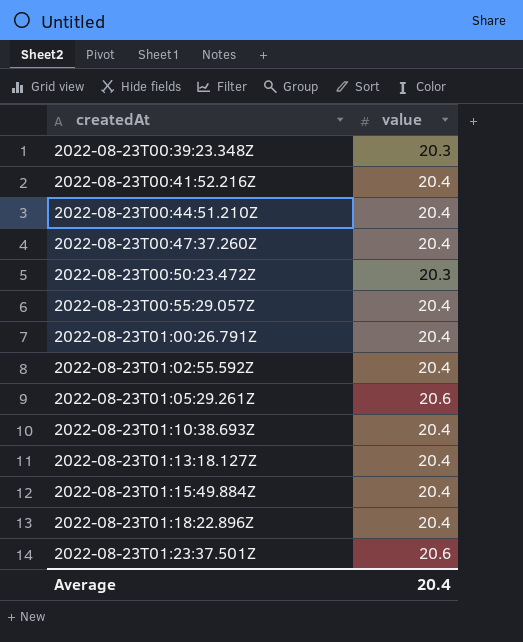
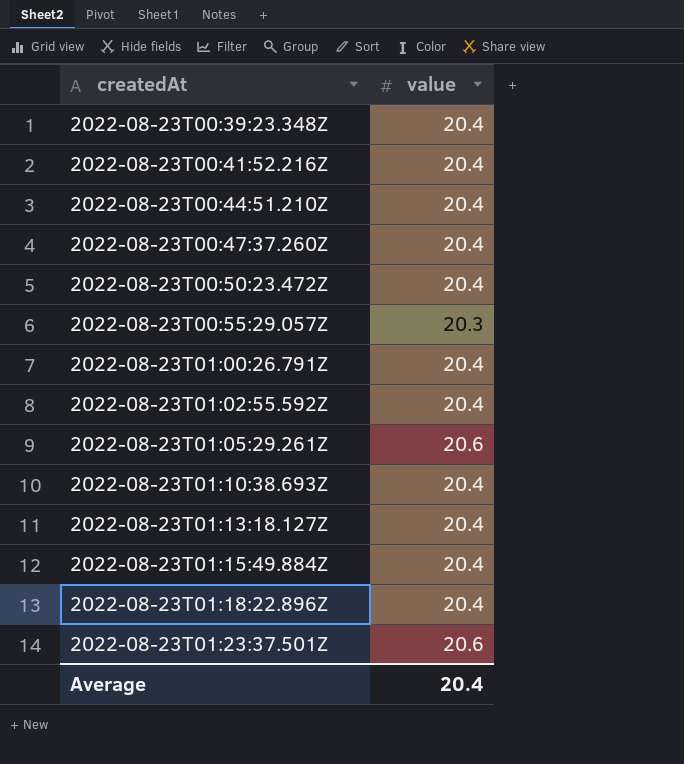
2022-08-23T00:39:23.348Z | value: 20.3 -> 20.4
2022-08-23T00:50:23.472Z | value: 20.3 -> 20.4
2022-08-23T00:55:29.057Z | value: 20.4 -> 20.3

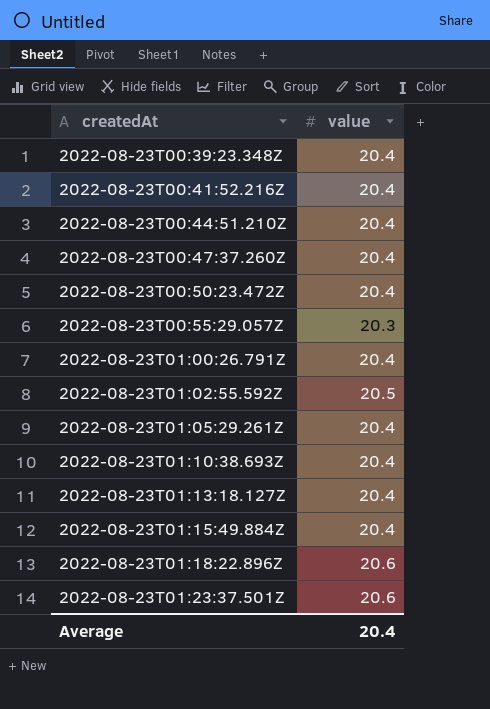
2022-08-23T01:02:55.592Z | value: 20.4 -> 20.5
2022-08-23T01:05:29.261Z | value: 20.6 -> 20.4
2022-08-23T01:18:22.896Z | value: 20.4 -> 20.6

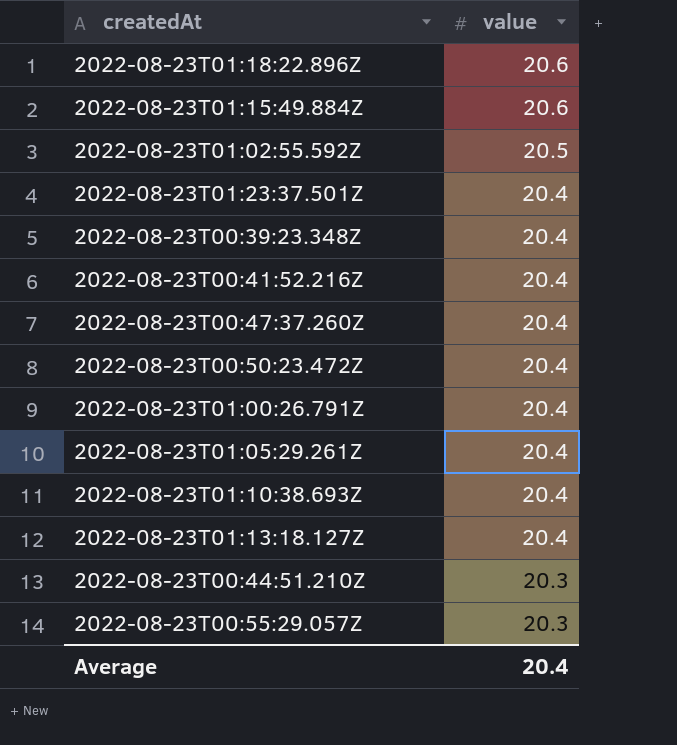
row order: createdAt ascending -> value descending
2022-08-23T01:15:49.884Z | value: 20.4 -> 20.6
2022-08-23T01:23:37.501Z | value: 20.6 -> 20.4
2022-08-23T00:44:51.210Z | value: 20.4 -> 20.3

